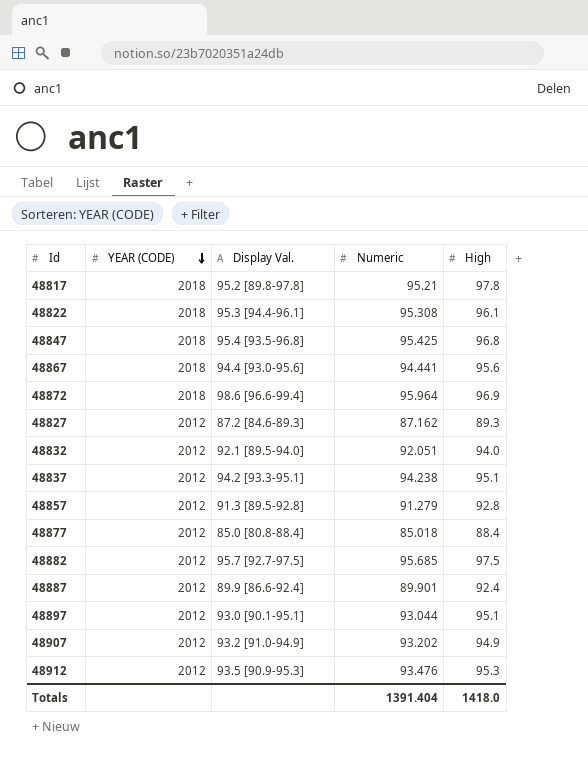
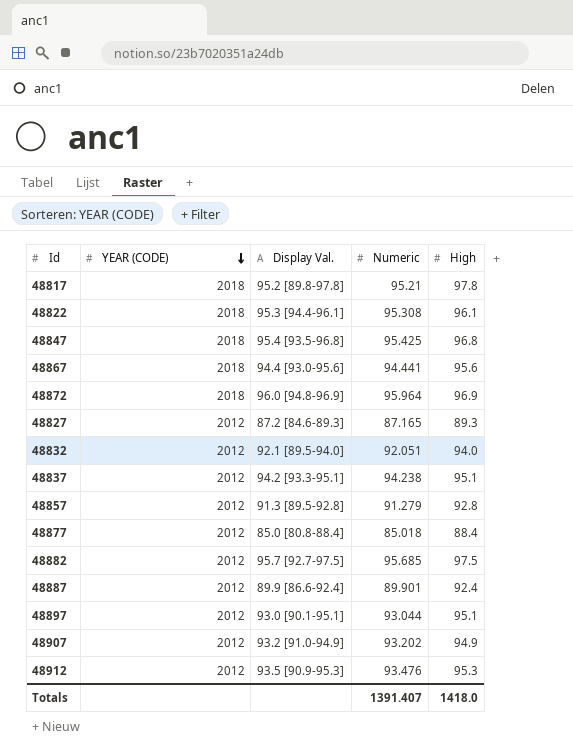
48872 | Display Val.: 98.6 [96.6-99.4] -> 96.0 [94.8-96.9]
48827 | Numeric: 87.162 -> 87.165
Totals | Numeric: 1391.404 -> 1391.407

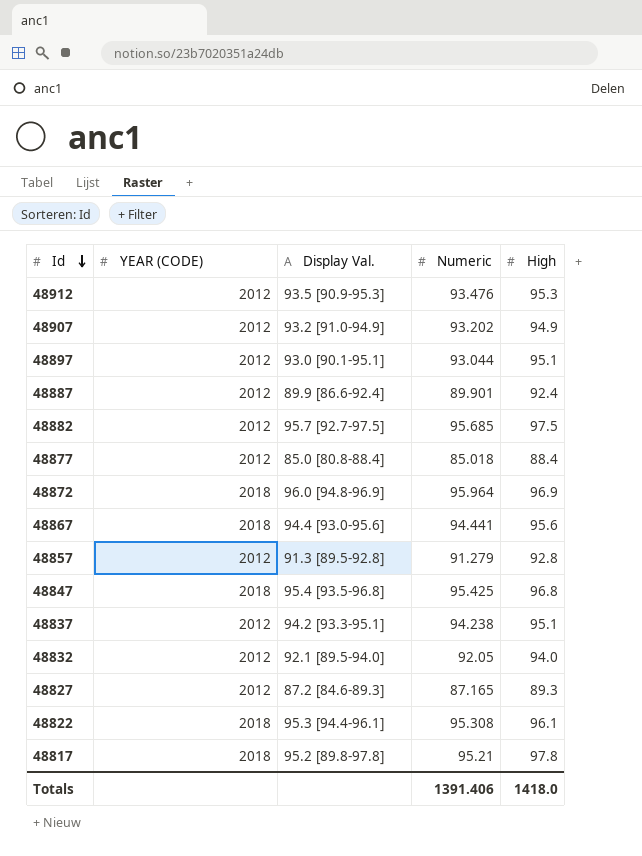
row order: YEAR (CODE) descending -> Id descending
48832 | Numeric: 92.051 -> 92.05
Totals | Numeric: 1391.407 -> 1391.406

